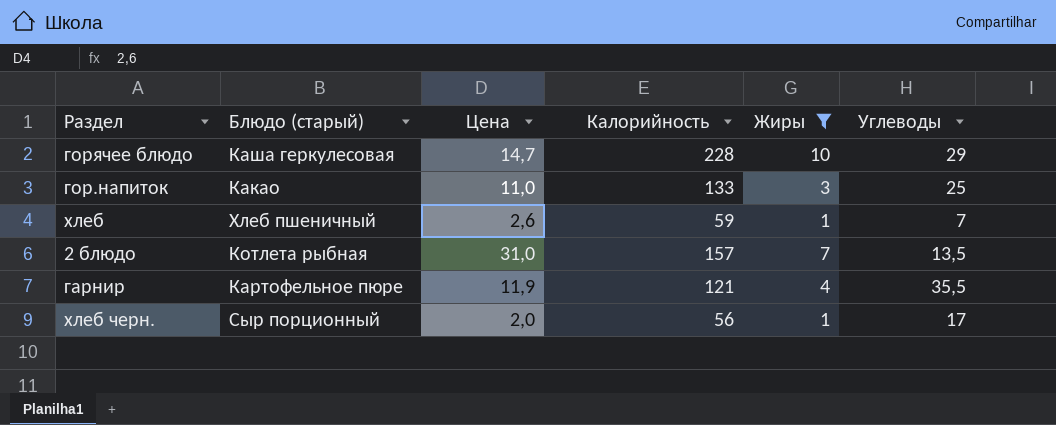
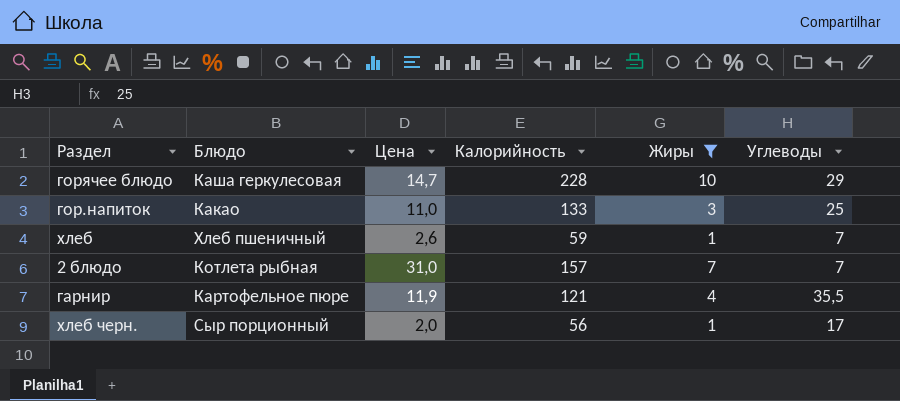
column name: Блюдо (старый) -> Блюдо
2 блюдо | Углеводы: 13,5 -> 7

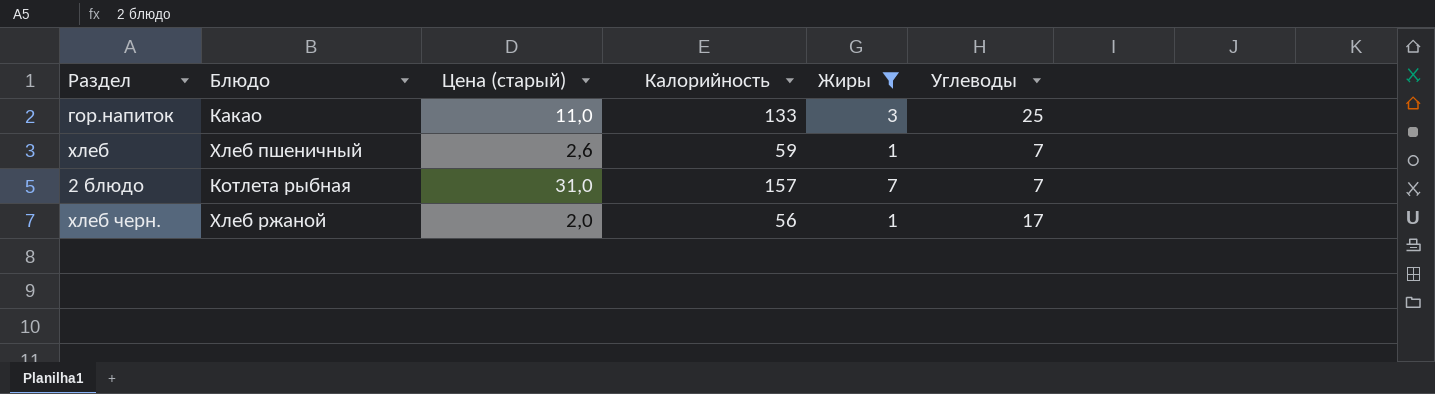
column name: Цена -> Цена (старый)
row горячее блюдо: Каша геркулесовая | 14,7 | 228 | 10 | 29 -> none
row гарнир: Картофельное пюре | 11,9 | 121 | 4 | 35,5 -> none
хлеб черн. | Блюдо: Сыр порционный -> Хлеб ржаной

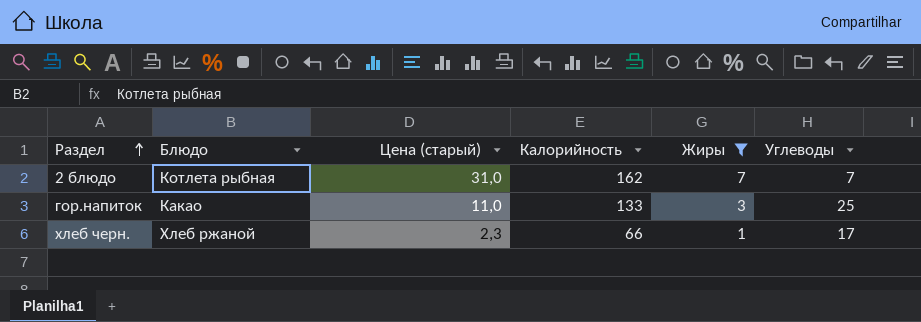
row order: none -> Раздел ascending
row хлеб: Хлеб пшеничный | 2,6 | 59 | 1 | 7 -> none
2 блюдо | Калорийность: 157 -> 162
хлеб черн. | Цена (старый): 2,0 -> 2,3
хлеб черн. | Калорийность: 56 -> 66

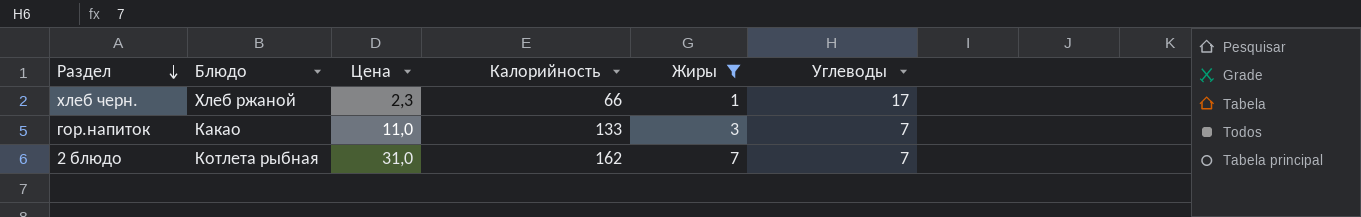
row order: Раздел ascending -> Раздел descending
column name: Цена (старый) -> Цена
гор.напиток | Углеводы: 25 -> 7

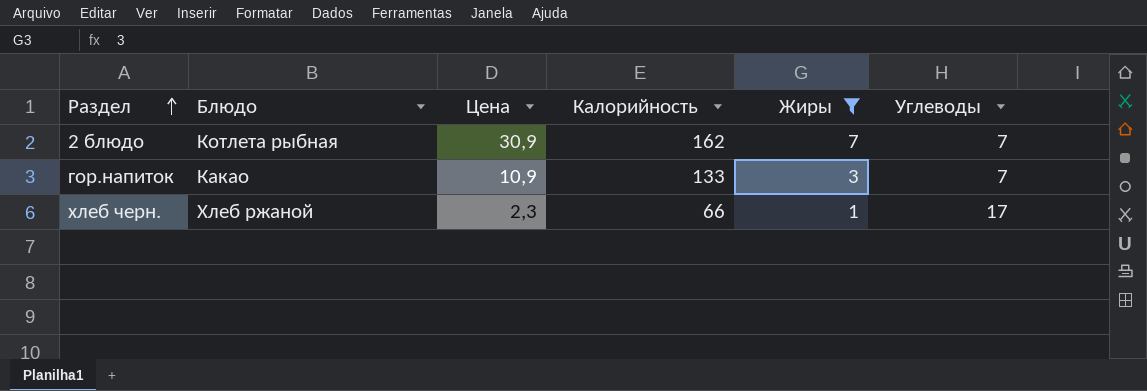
row order: Раздел descending -> Раздел ascending
2 блюдо | Цена: 31,0 -> 30,9
гор.напиток | Цена: 11,0 -> 10,9

